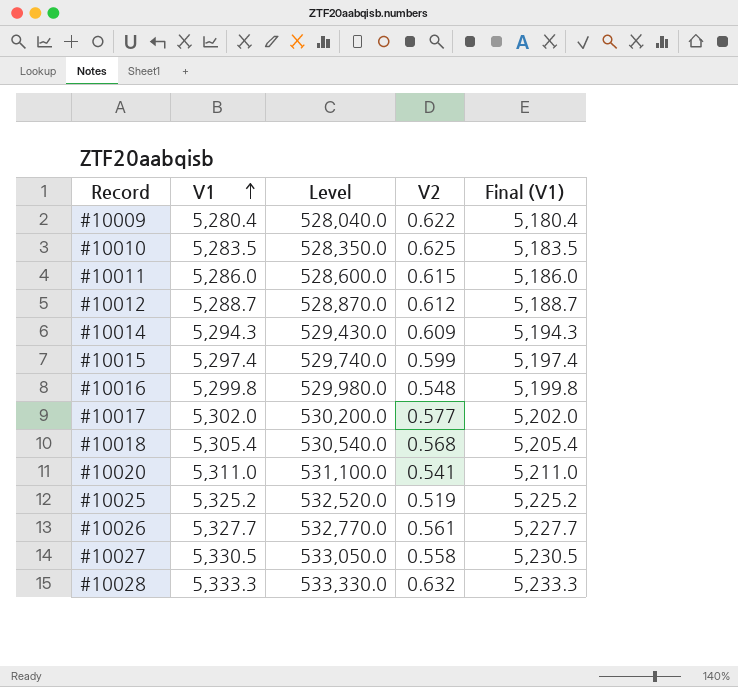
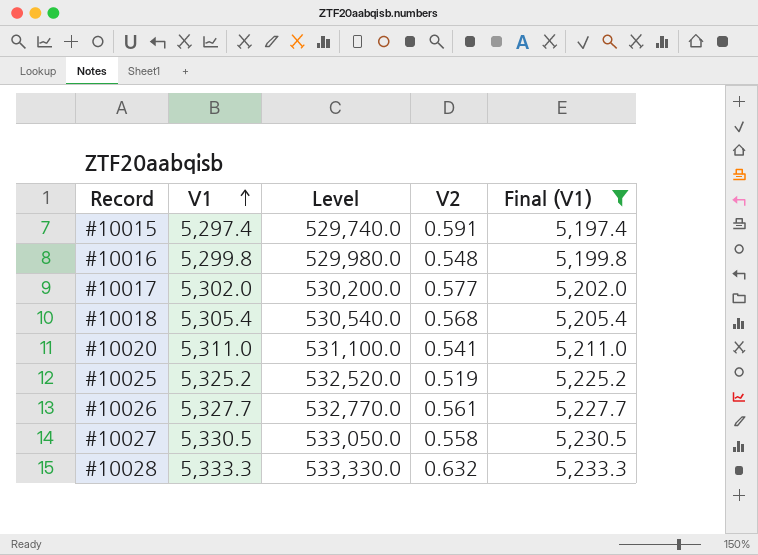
filter: none -> Final (V1) >= 5,197.4
#10015 | V2: 0.599 -> 0.591

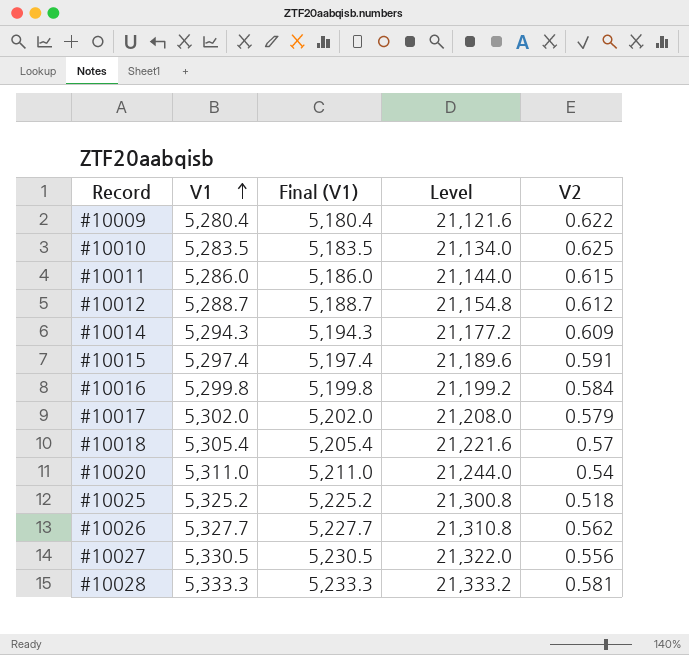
filter: Final (V1) >= 5,197.4 -> none
column Final (V1) | position: 5 -> 3
column Level | formula: [V1] * 100 -> [V1] * 4
#10016 | V2: 0.548 -> 0.584
#10017 | V2: 0.577 -> 0.579
#10018 | V2: 0.568 -> 0.57
#10020 | V2: 0.541 -> 0.54
#10025 | V2: 0.519 -> 0.518
#10026 | V2: 0.561 -> 0.562
#10027 | V2: 0.558 -> 0.556
#10028 | V2: 0.632 -> 0.581

